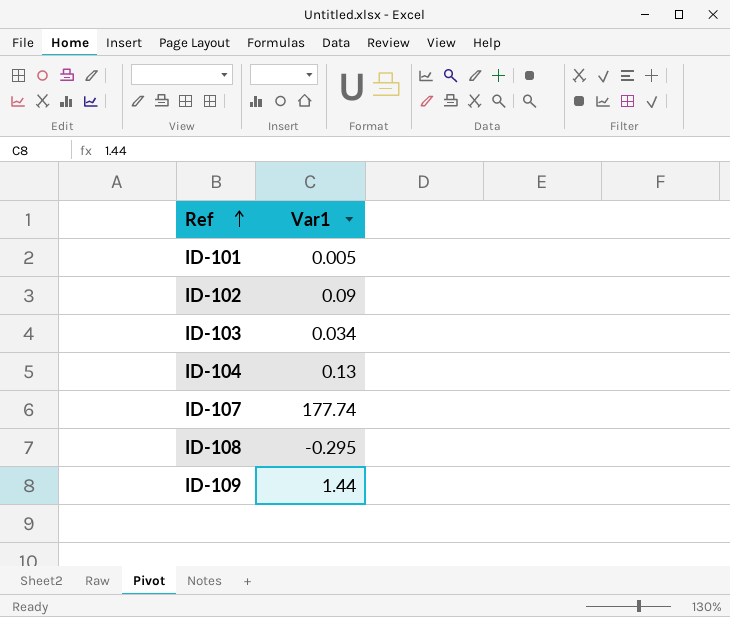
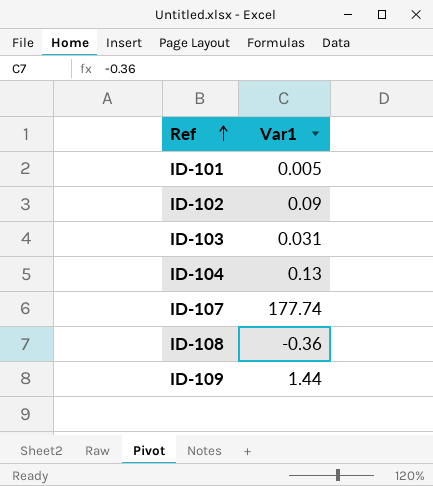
ID-103 | Var1: 0.034 -> 0.031
ID-108 | Var1: -0.295 -> -0.36

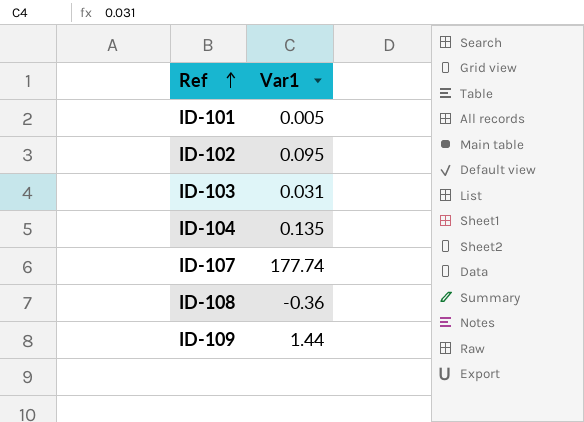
ID-102 | Var1: 0.09 -> 0.095
ID-104 | Var1: 0.13 -> 0.135

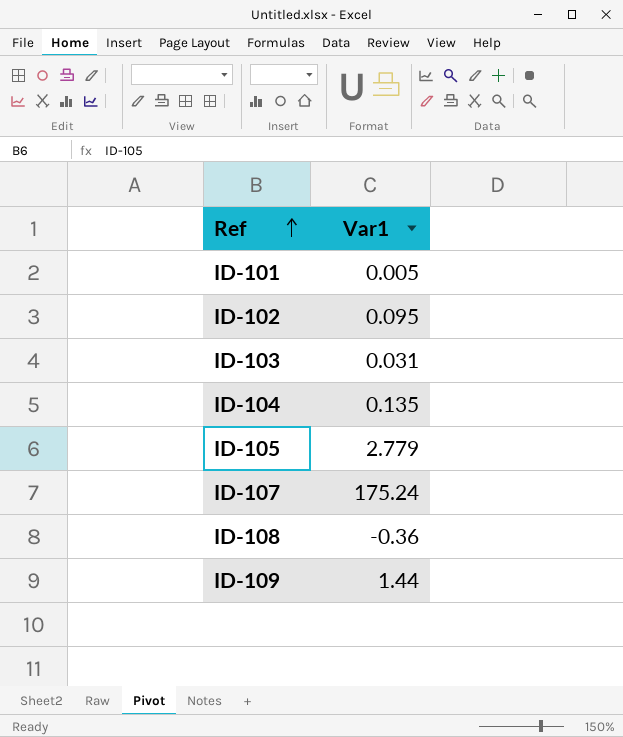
row ID-105: none -> 2.779
ID-107 | Var1: 177.74 -> 175.24

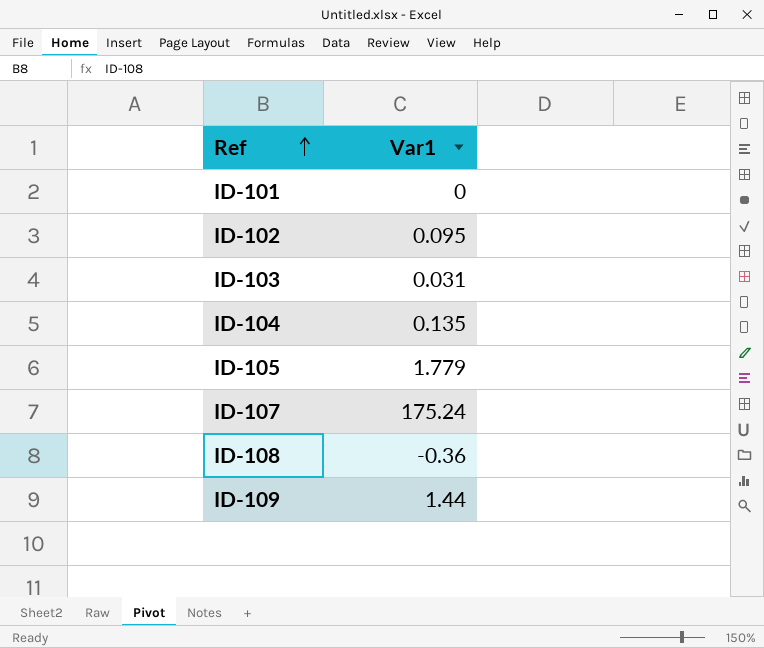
ID-101 | Var1: 0.005 -> 0
ID-105 | Var1: 2.779 -> 1.779

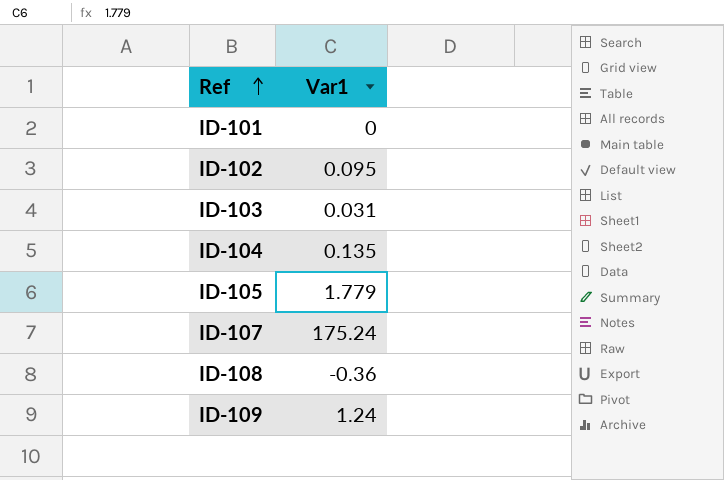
ID-109 | Var1: 1.44 -> 1.24

